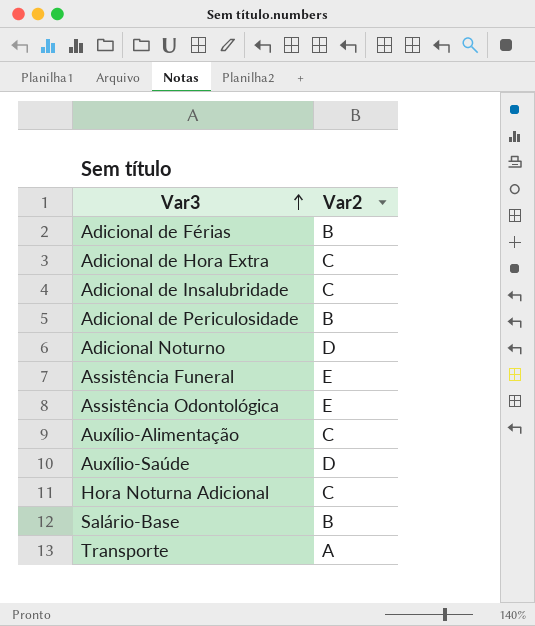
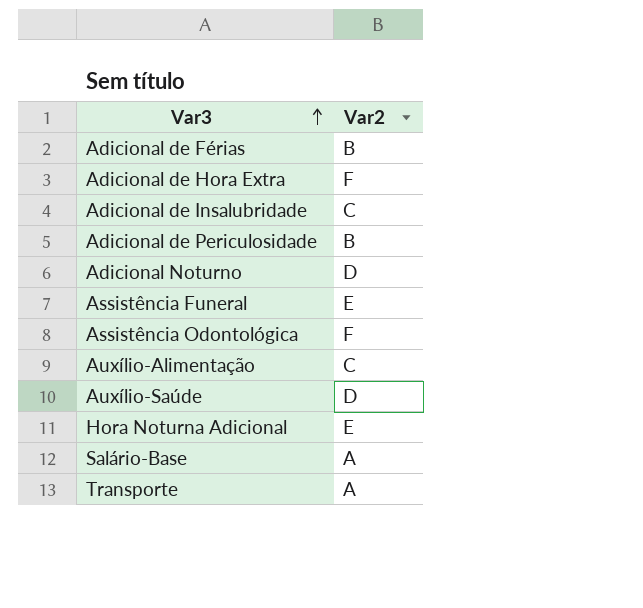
Adicional de Hora Extra | Var2: C -> F
Assistência Odontológica | Var2: E -> F
Hora Noturna Adicional | Var2: C -> E
Salário-Base | Var2: B -> A

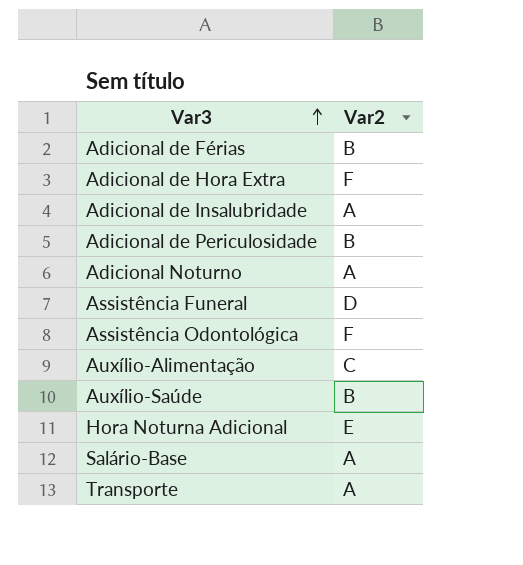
Adicional de Insalubridade | Var2: C -> A
Adicional Noturno | Var2: D -> A
Assistência Funeral | Var2: E -> D
Auxílio-Saúde | Var2: D -> B

